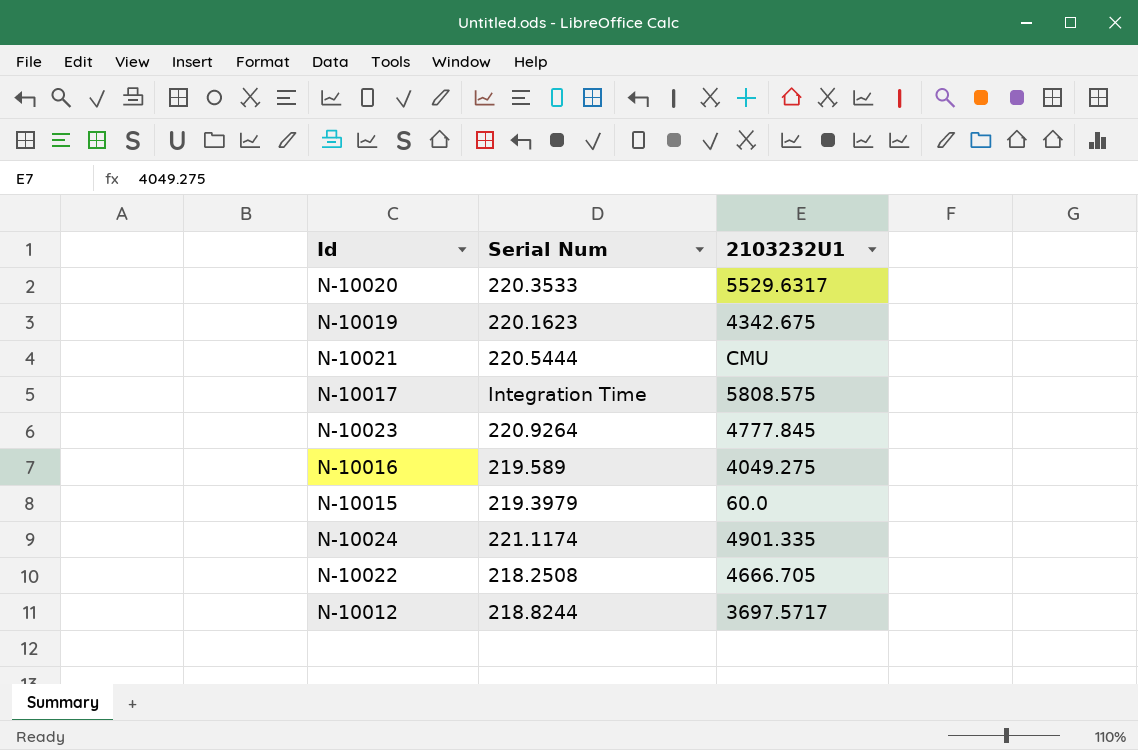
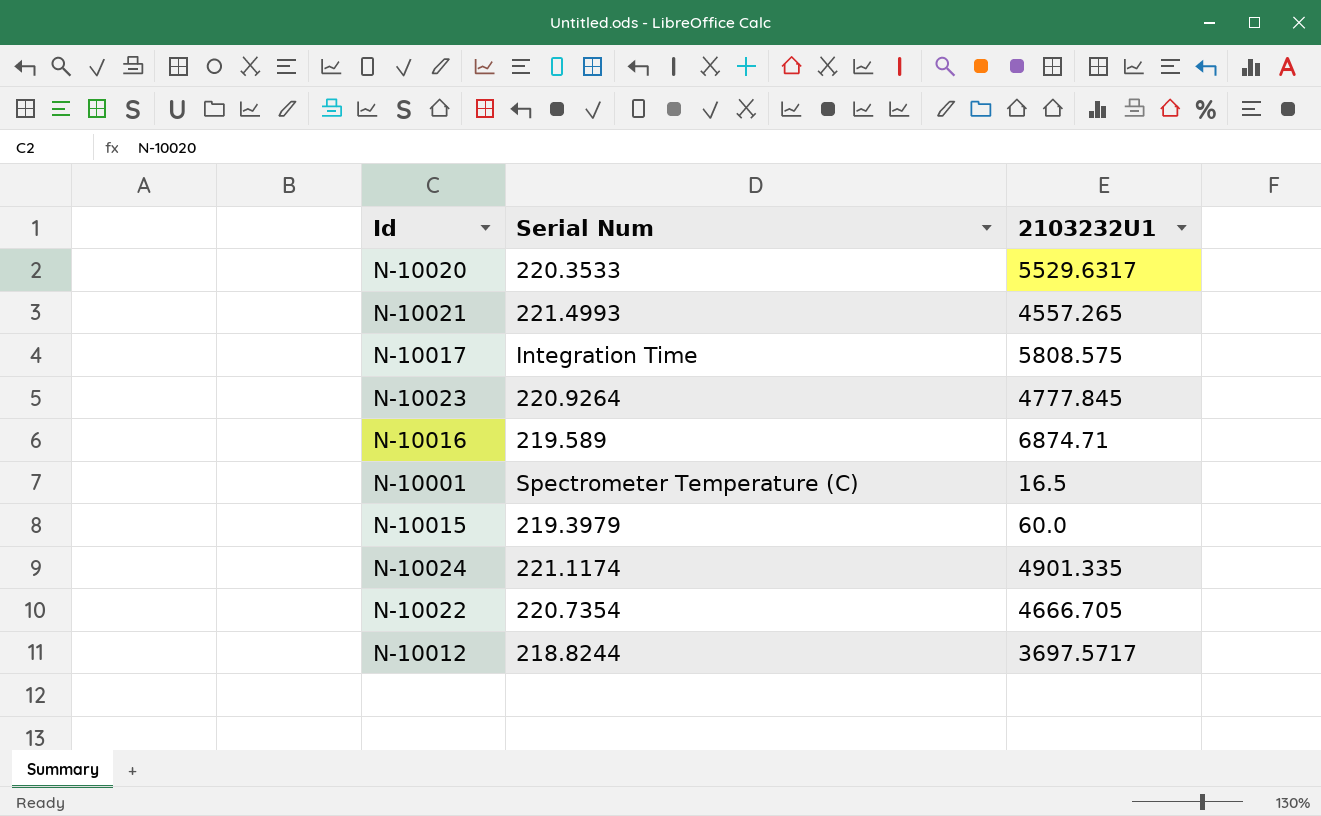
row N-10019: 220.1623 | 4342.675 -> none
N-10021 | Serial Num: 220.5444 -> 221.4993
N-10021 | 2103232U1: CMU -> 4557.265
N-10016 | 2103232U1: 4049.275 -> 6874.71
row N-10001: none -> Spectrometer Temperature (C) | 16.5
N-10022 | Serial Num: 218.2508 -> 220.7354

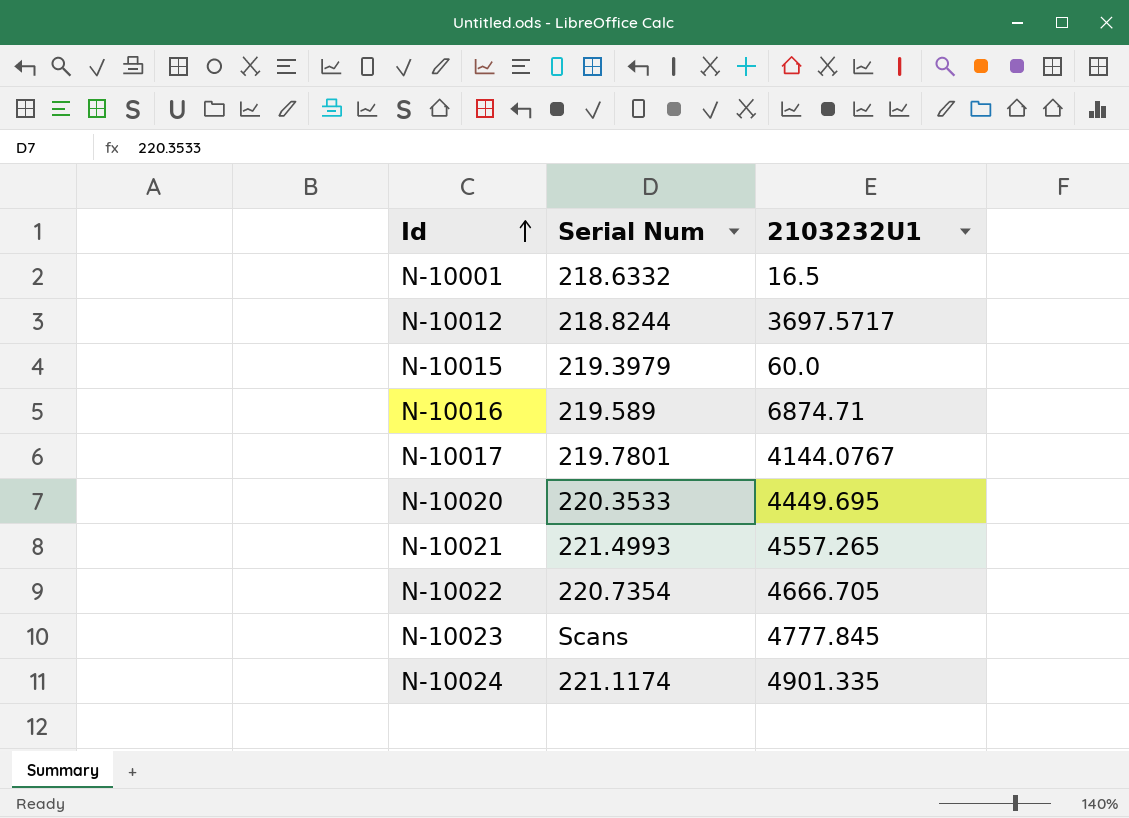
row order: none -> Id ascending
N-10001 | Serial Num: Spectrometer Temperature (C) -> 218.6332
N-10017 | Serial Num: Integration Time -> 219.7801
N-10017 | 2103232U1: 5808.575 -> 4144.0767
N-10020 | 2103232U1: 5529.6317 -> 4449.695
N-10023 | Serial Num: 220.9264 -> Scans

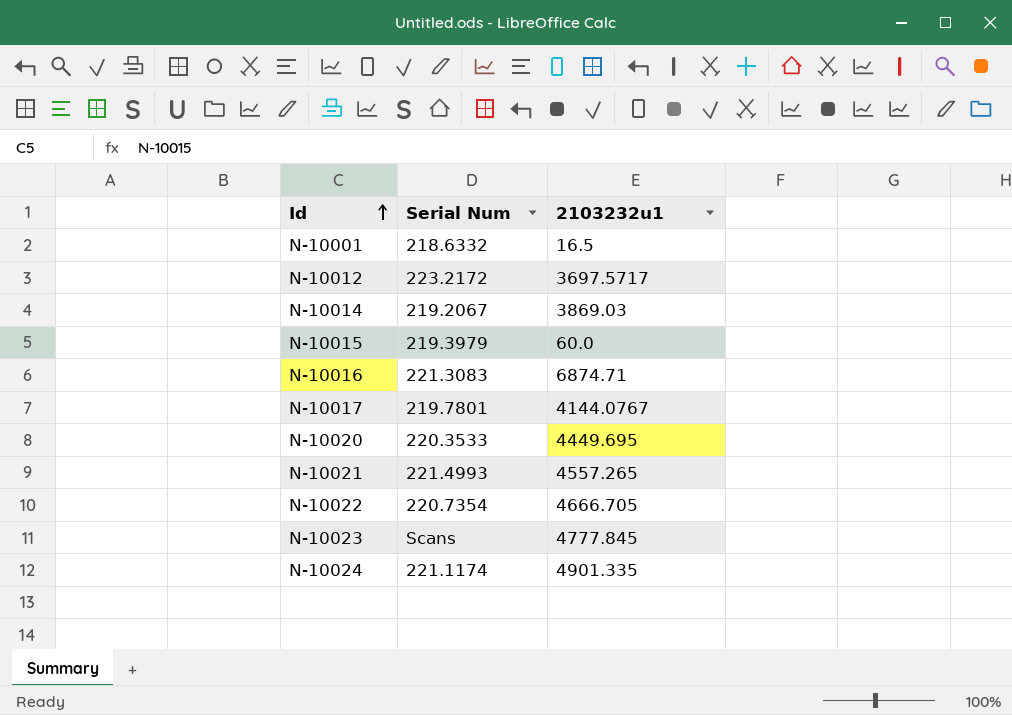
column name: 2103232U1 -> 2103232u1
N-10012 | Serial Num: 218.8244 -> 223.2172
row N-10014: none -> 219.2067 | 3869.03
N-10016 | Serial Num: 219.589 -> 221.3083

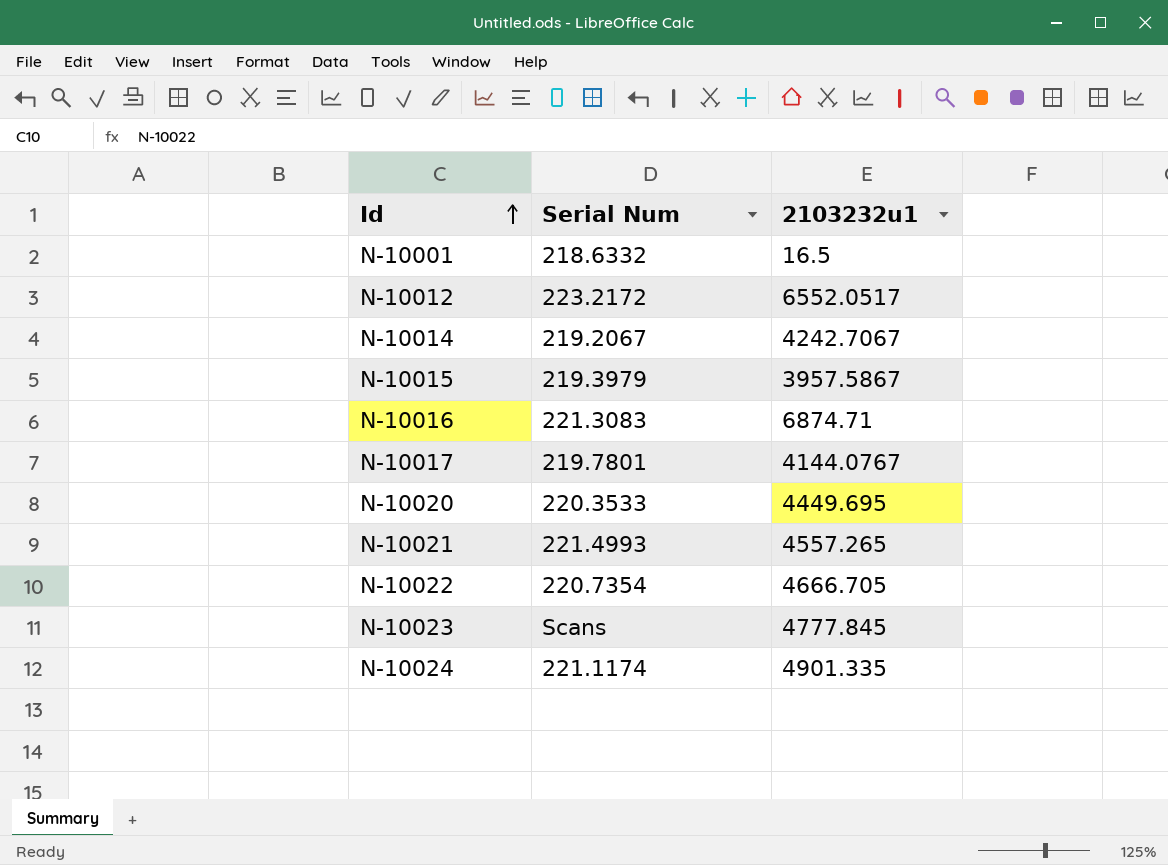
N-10012 | 2103232u1: 3697.5717 -> 6552.0517
N-10014 | 2103232u1: 3869.03 -> 4242.7067
N-10015 | 2103232u1: 60.0 -> 3957.5867

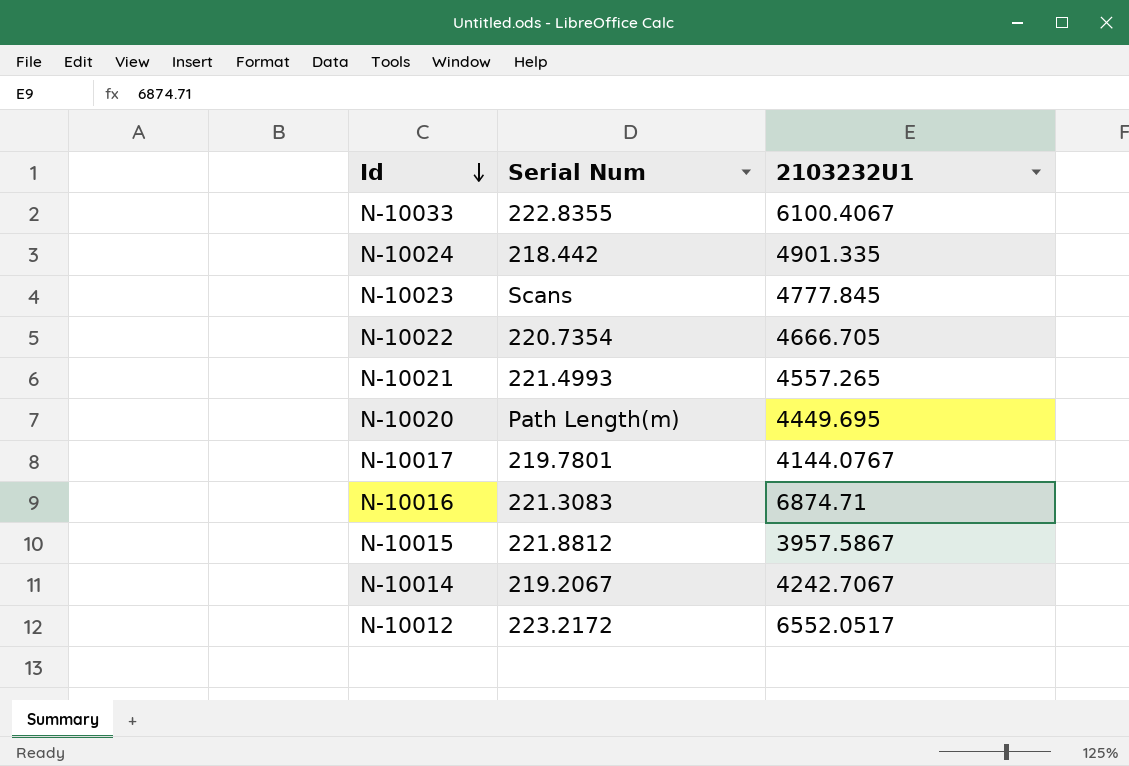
row order: Id ascending -> Id descending
column name: 2103232u1 -> 2103232U1
row N-10001: 218.6332 | 16.5 -> none
row N-10033: none -> 222.8355 | 6100.4067
N-10024 | Serial Num: 221.1174 -> 218.442
N-10020 | Serial Num: 220.3533 -> Path Length(m)
N-10015 | Serial Num: 219.3979 -> 221.8812

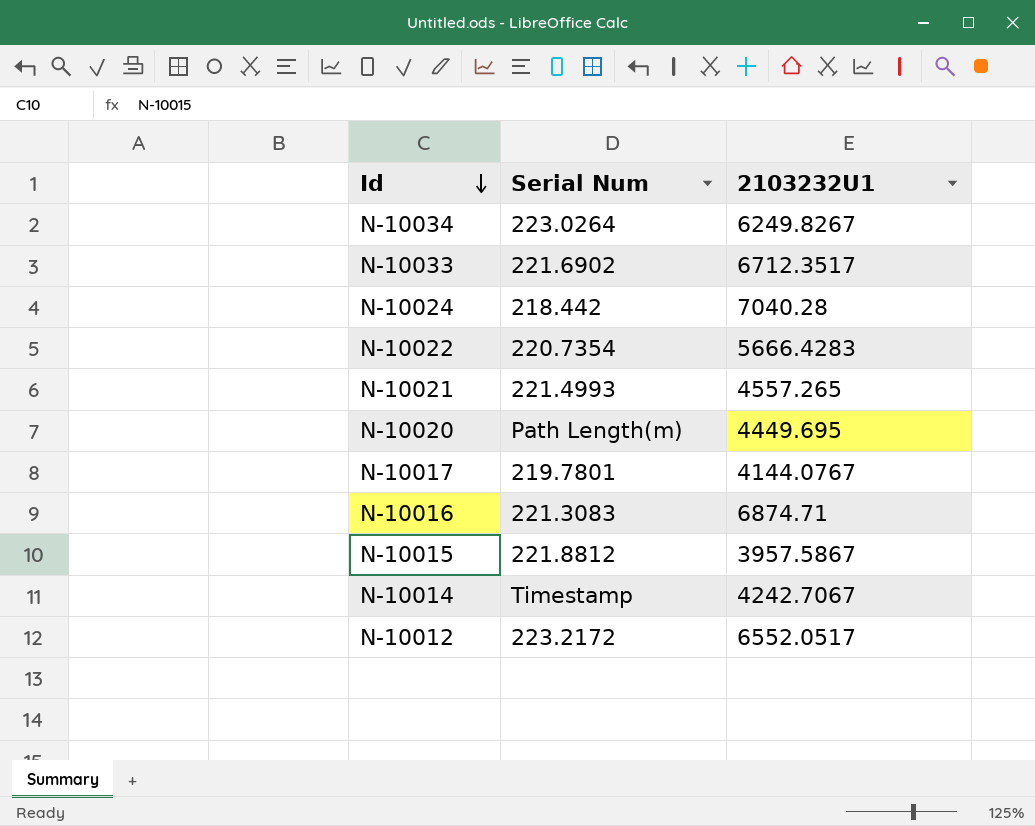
row N-10023: Scans | 4777.845 -> none
row N-10034: none -> 223.0264 | 6249.8267
N-10033 | Serial Num: 222.8355 -> 221.6902
N-10033 | 2103232U1: 6100.4067 -> 6712.3517
N-10024 | 2103232U1: 4901.335 -> 7040.28
N-10022 | 2103232U1: 4666.705 -> 5666.4283
N-10014 | Serial Num: 219.2067 -> Timestamp

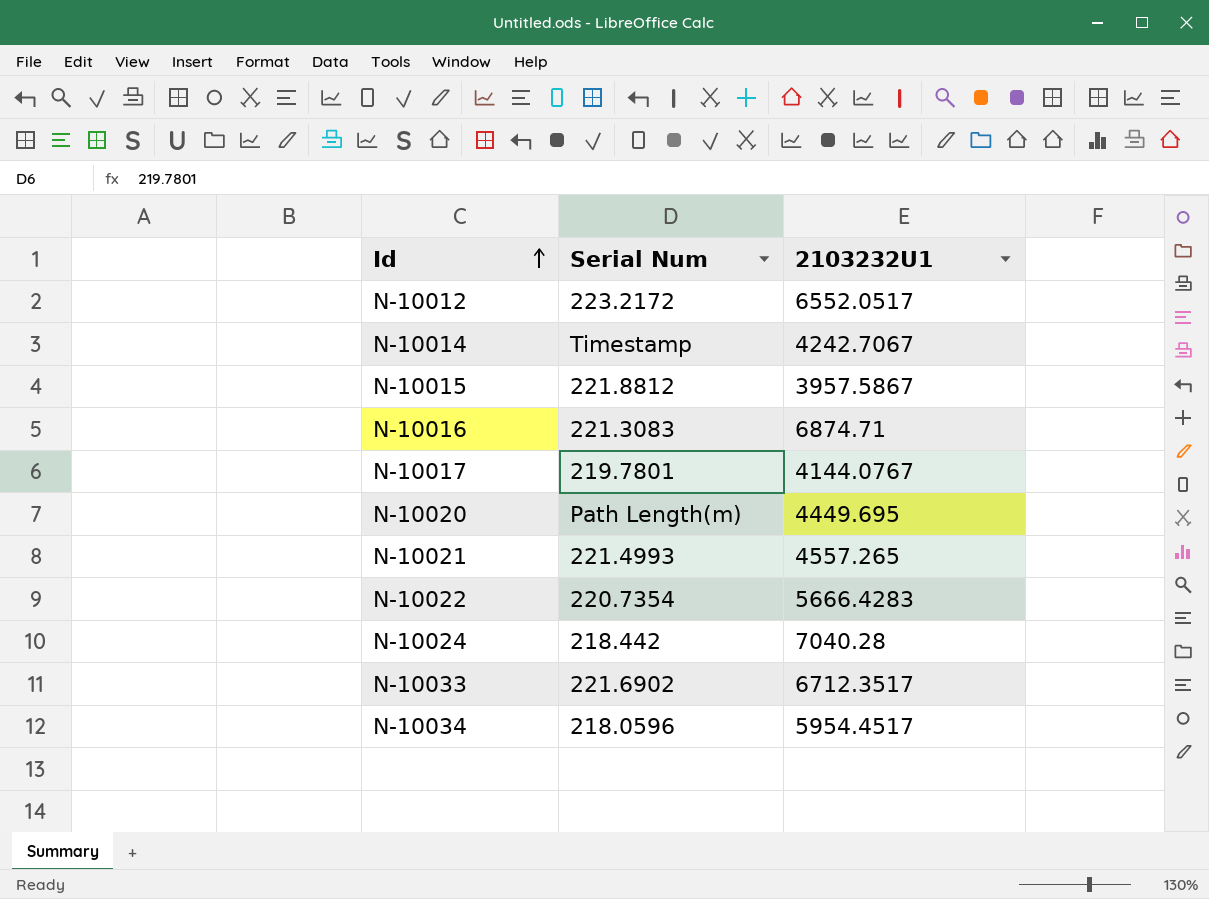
row order: Id descending -> Id ascending
N-10034 | Serial Num: 223.0264 -> 218.0596
N-10034 | 2103232U1: 6249.8267 -> 5954.4517

